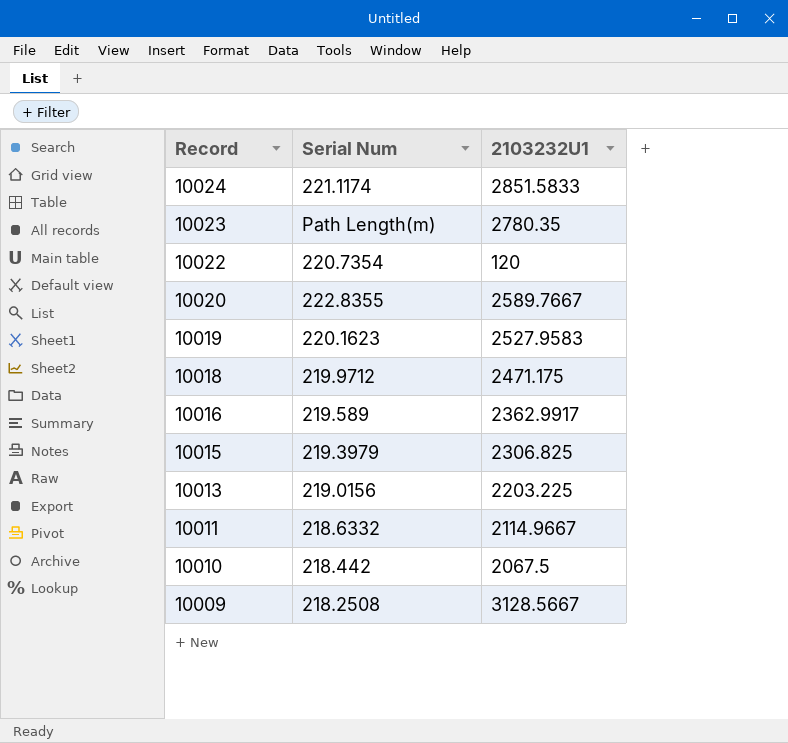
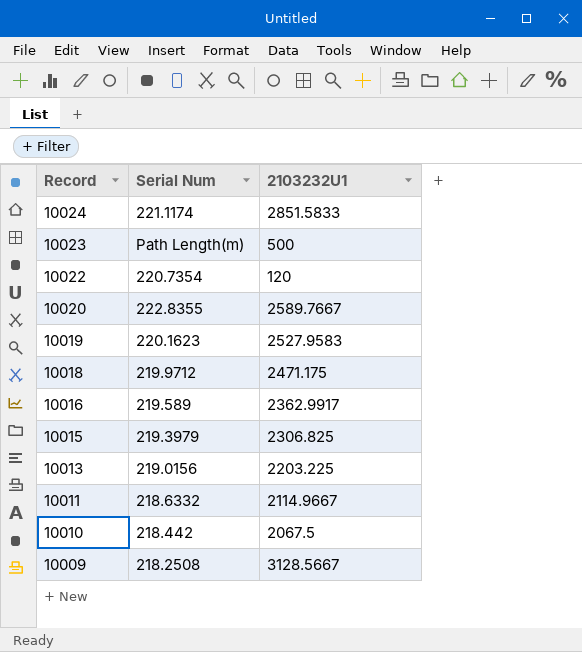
10023 | 2103232U1: 2780.35 -> 500

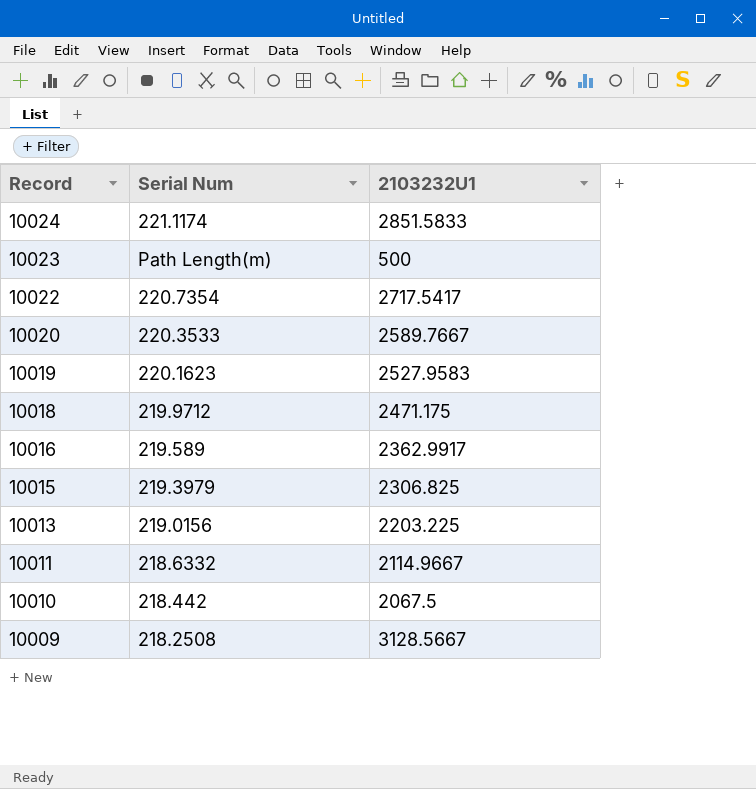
10022 | 2103232U1: 120 -> 2717.5417
10020 | Serial Num: 222.8355 -> 220.3533

